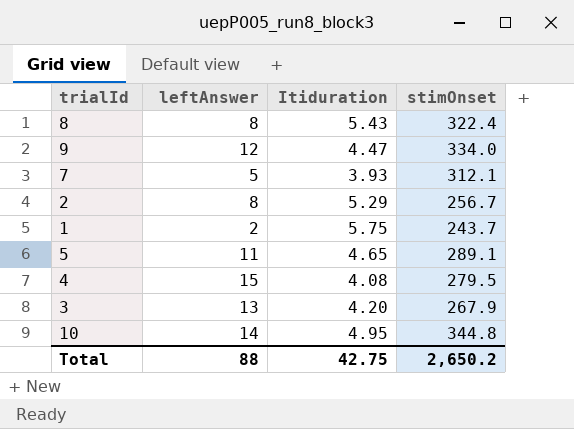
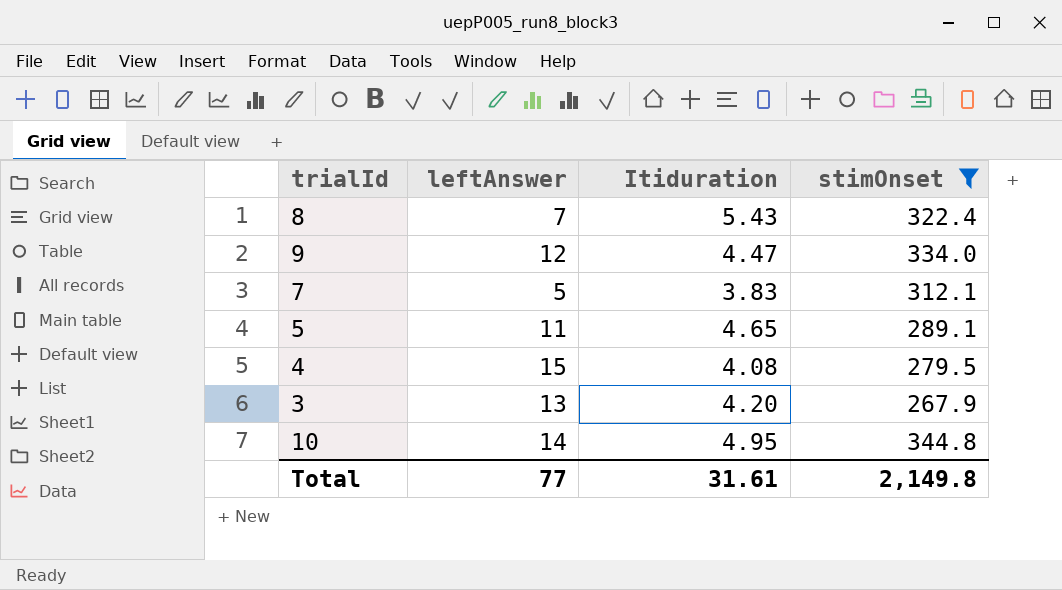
filter: none -> stimOnset >= 267.9
8 | leftAnswer: 8 -> 7
7 | Itiduration: 3.93 -> 3.83
Total | leftAnswer: 88 -> 77
Total | Itiduration: 42.75 -> 31.61
Total | stimOnset: 2,650.2 -> 2,149.8

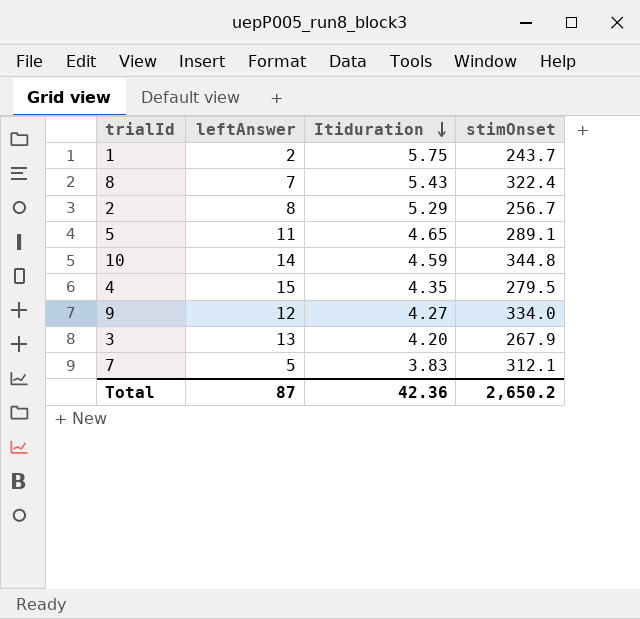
filter: stimOnset >= 267.9 -> none
row order: none -> Itiduration descending
10 | Itiduration: 4.95 -> 4.59
4 | Itiduration: 4.08 -> 4.35
9 | Itiduration: 4.47 -> 4.27
Total | leftAnswer: 77 -> 87
Total | Itiduration: 31.61 -> 42.36
Total | stimOnset: 2,149.8 -> 2,650.2

